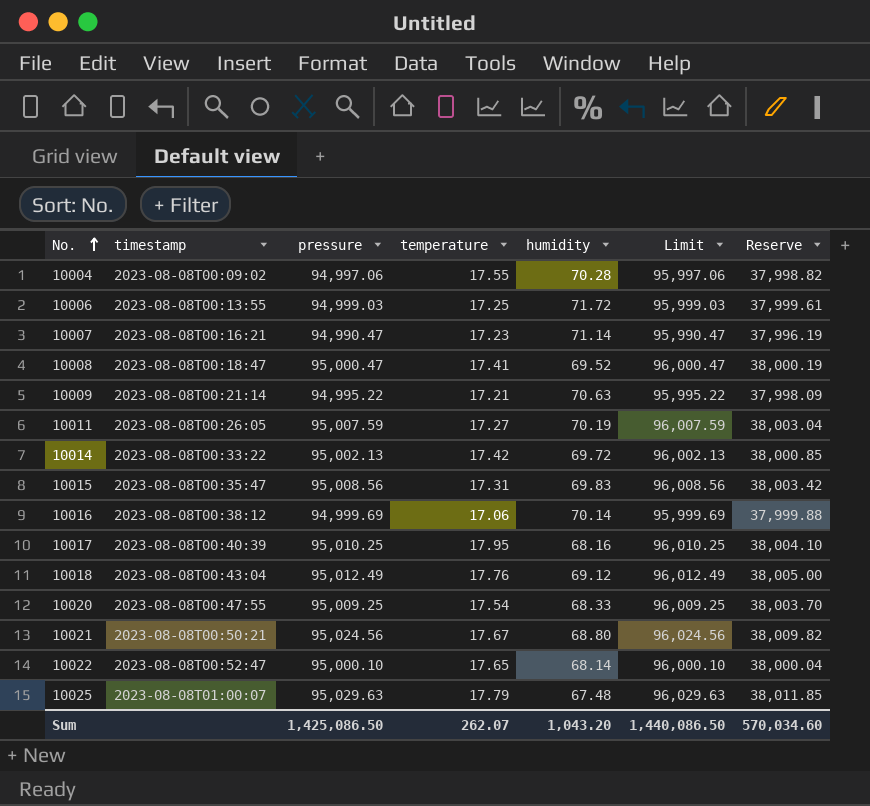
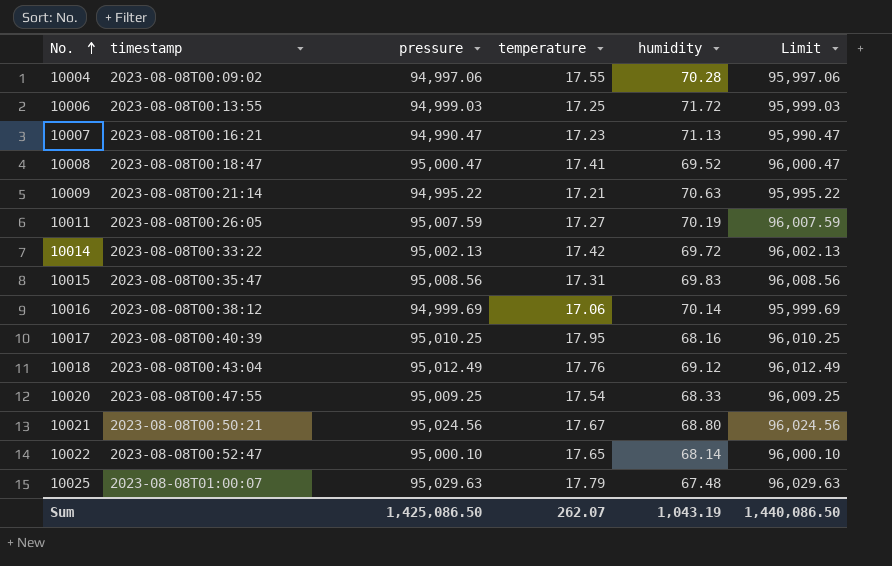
column Reserve | formula: [pressure] * 0.4 -> none
10007 | humidity: 71.14 -> 71.13
Sum | humidity: 1,043.20 -> 1,043.19

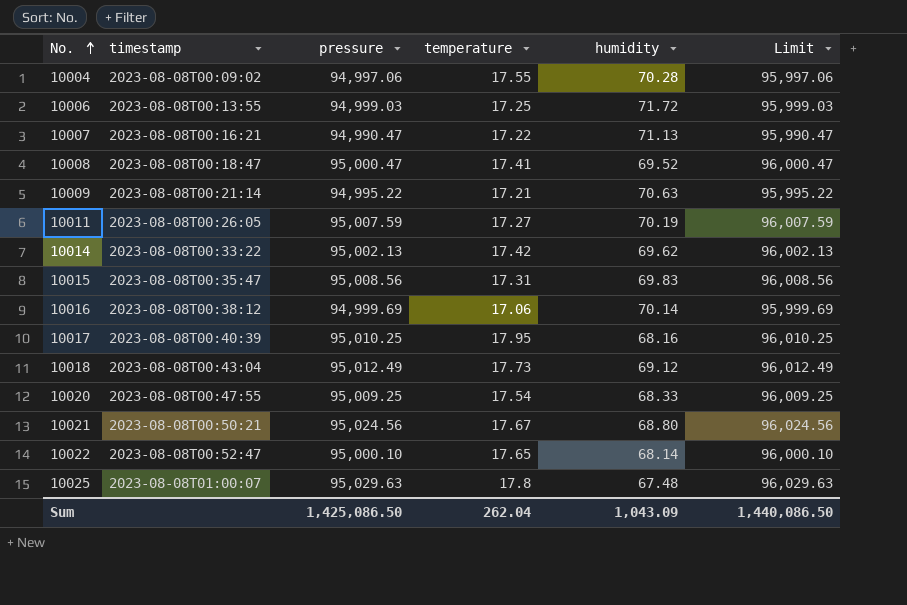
10007 | temperature: 17.23 -> 17.22
10014 | humidity: 69.72 -> 69.62
10018 | temperature: 17.76 -> 17.73
10025 | temperature: 17.79 -> 17.8
Sum | temperature: 262.07 -> 262.04
Sum | humidity: 1,043.19 -> 1,043.09

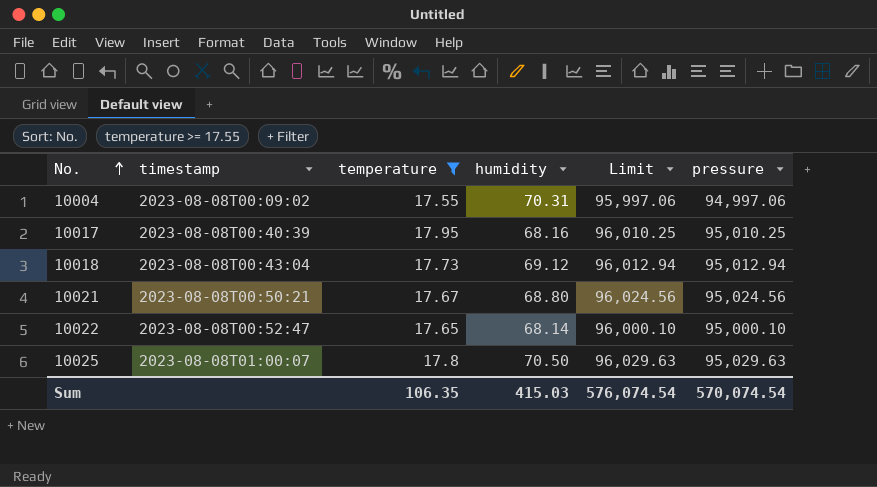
filter: none -> temperature >= 17.55
column pressure | position: 3 -> 6
10004 | humidity: 70.28 -> 70.31
10018 | Limit: 96,012.49 -> 96,012.94
10018 | pressure: 95,012.49 -> 95,012.94
10025 | humidity: 67.48 -> 70.50
Sum | temperature: 262.04 -> 106.35
Sum | humidity: 1,043.09 -> 415.03
Sum | Limit: 1,440,086.50 -> 576,074.54
Sum | pressure: 1,425,086.50 -> 570,074.54

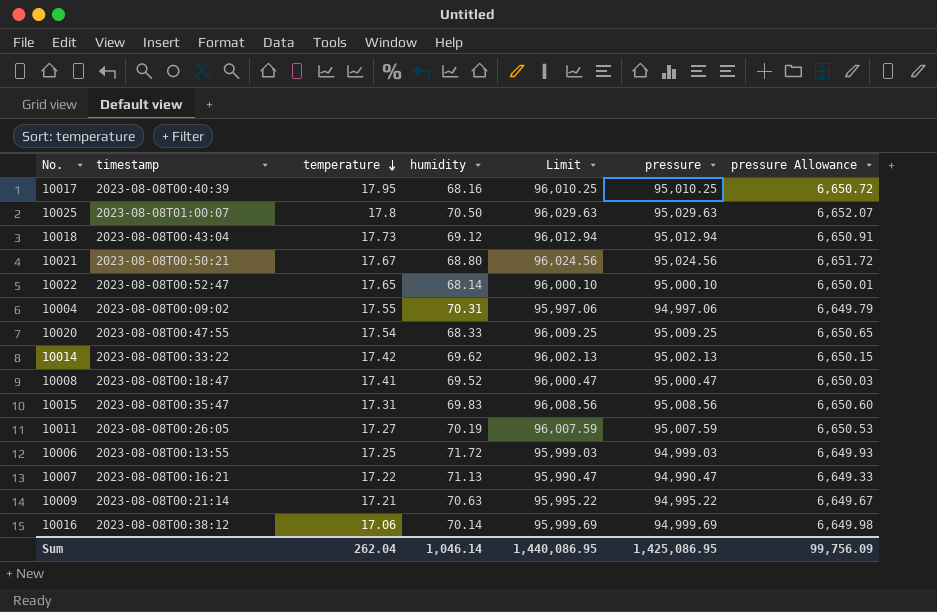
filter: temperature >= 17.55 -> none
row order: No. ascending -> temperature descending
column pressure Allowance | formula: none -> [pressure] * 0.07
Sum | temperature: 106.35 -> 262.04
Sum | humidity: 415.03 -> 1,046.14
Sum | Limit: 576,074.54 -> 1,440,086.95
Sum | pressure: 570,074.54 -> 1,425,086.95

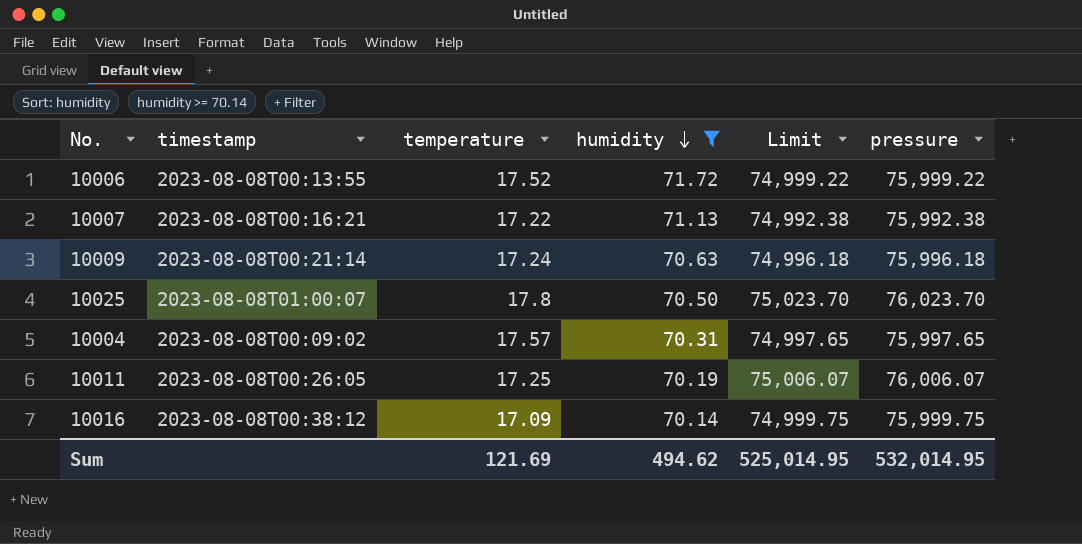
filter: none -> humidity >= 70.14
row order: temperature descending -> humidity descending
column pressure Allowance | formula: [pressure] * 0.07 -> none
column Limit | formula: [pressure] + 1000 -> [pressure] - 1000
10006 | temperature: 17.25 -> 17.52
10006 | pressure: 94,999.03 -> 75,999.22
10007 | pressure: 94,990.47 -> 75,992.38
10009 | temperature: 17.21 -> 17.24
10009 | pressure: 94,995.22 -> 75,996.18
10025 | pressure: 95,029.63 -> 76,023.70
10004 | temperature: 17.55 -> 17.57
10004 | pressure: 94,997.06 -> 75,997.65
10011 | temperature: 17.27 -> 17.25
10011 | pressure: 95,007.59 -> 76,006.07
10016 | temperature: 17.06 -> 17.09
10016 | pressure: 94,999.69 -> 75,999.75
Sum | temperature: 262.04 -> 121.69
Sum | humidity: 1,046.14 -> 494.62
Sum | Limit: 1,440,086.95 -> 525,014.95
Sum | pressure: 1,425,086.95 -> 532,014.95

